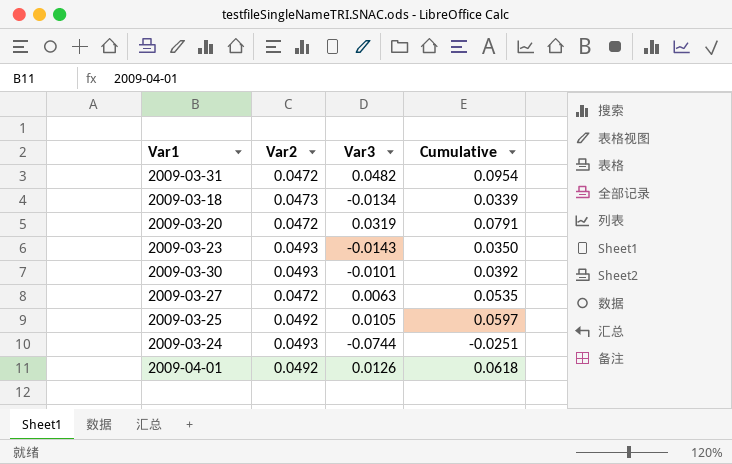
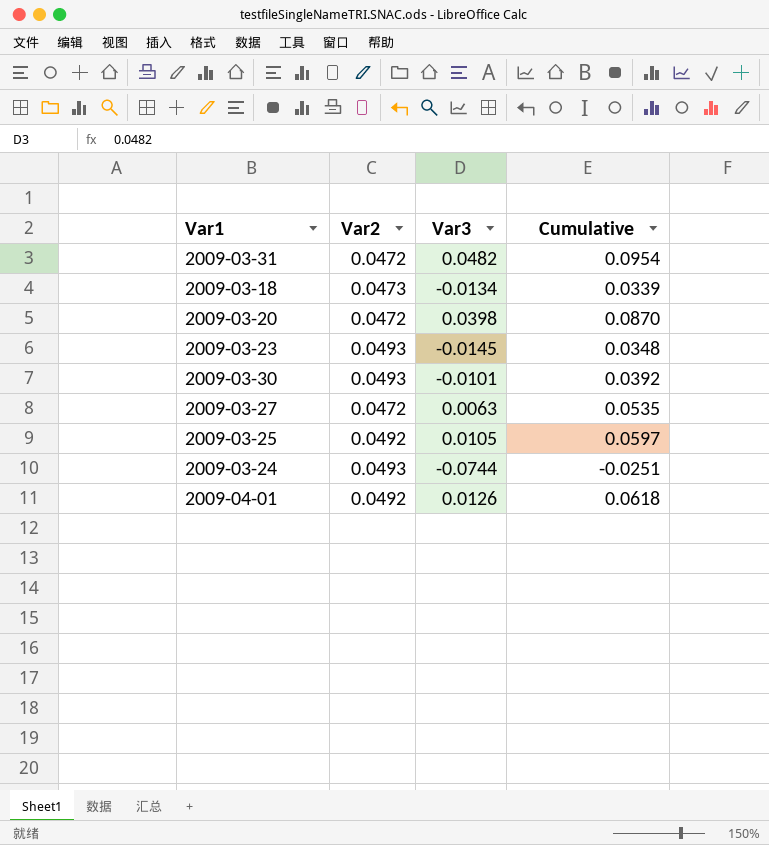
2009-03-20 | Var3: 0.0319 -> 0.0398
2009-03-20 | Cumulative: 0.0791 -> 0.0870
2009-03-23 | Var3: -0.0143 -> -0.0145
2009-03-23 | Cumulative: 0.0350 -> 0.0348

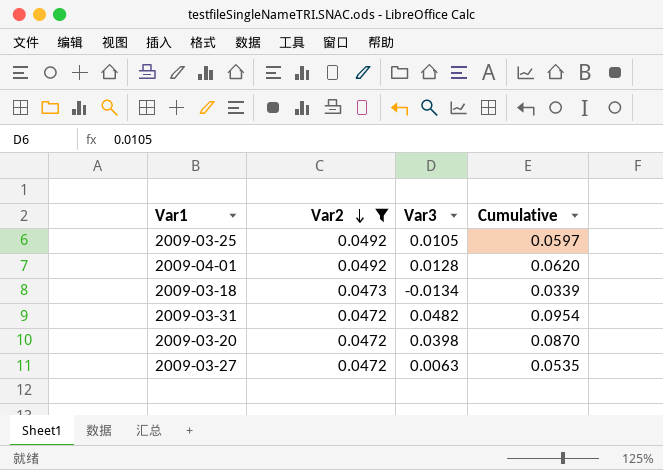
filter: none -> Var2 != 0.0493
row order: none -> Var2 descending
2009-04-01 | Var3: 0.0126 -> 0.0128
2009-04-01 | Cumulative: 0.0618 -> 0.0620

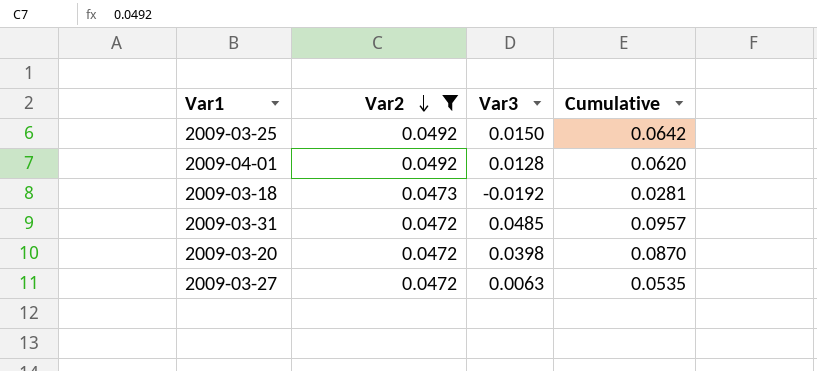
2009-03-25 | Var3: 0.0105 -> 0.0150
2009-03-25 | Cumulative: 0.0597 -> 0.0642
2009-03-18 | Var3: -0.0134 -> -0.0192
2009-03-18 | Cumulative: 0.0339 -> 0.0281
2009-03-31 | Var3: 0.0482 -> 0.0485
2009-03-31 | Cumulative: 0.0954 -> 0.0957

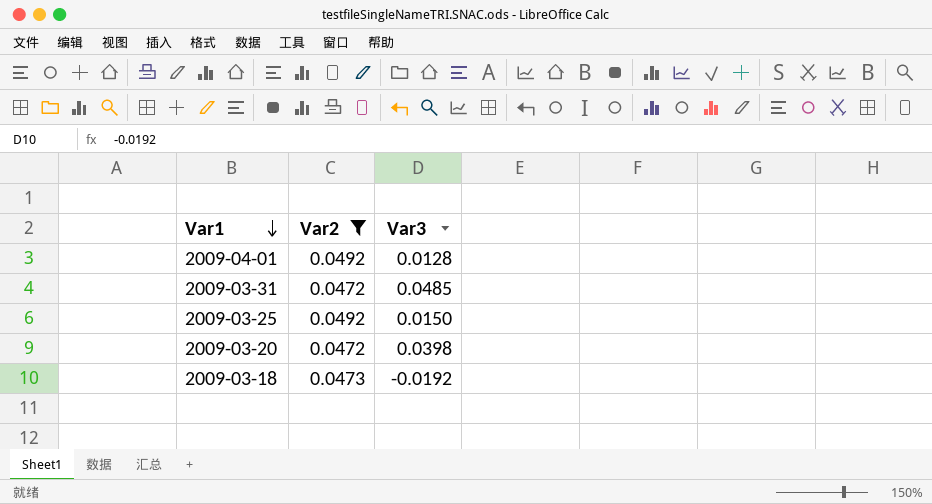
row order: Var2 descending -> Var1 descending
column Cumulative | formula: [Var2] + [Var3] -> none
row 2009-03-27: 0.0472 | 0.0063 | 0.0535 -> none

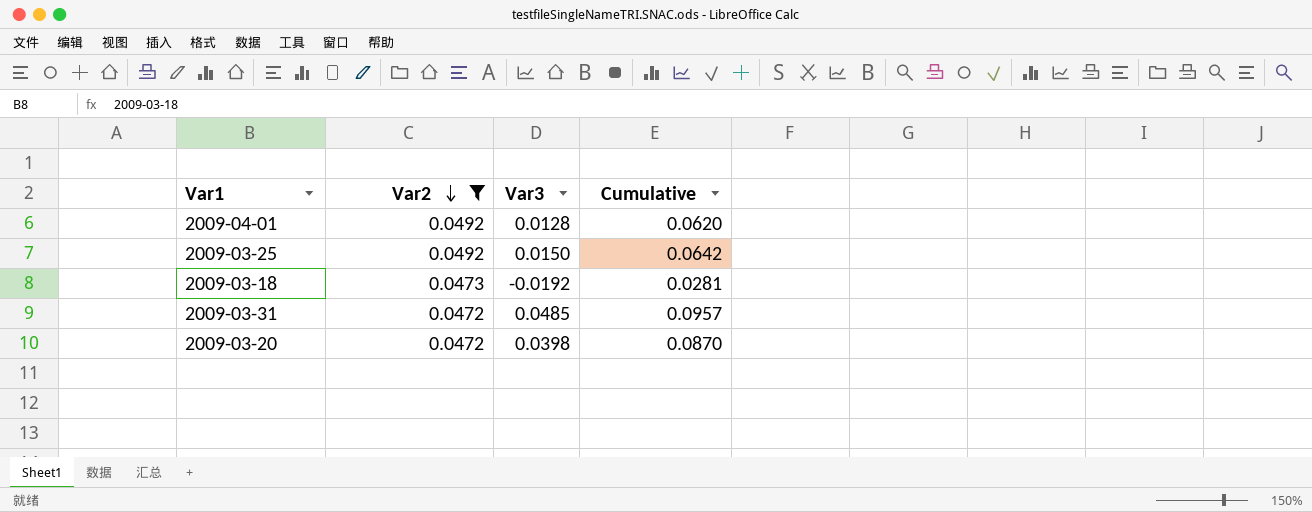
row order: Var1 descending -> Var2 descending
column Cumulative | formula: none -> [Var2] + [Var3]

